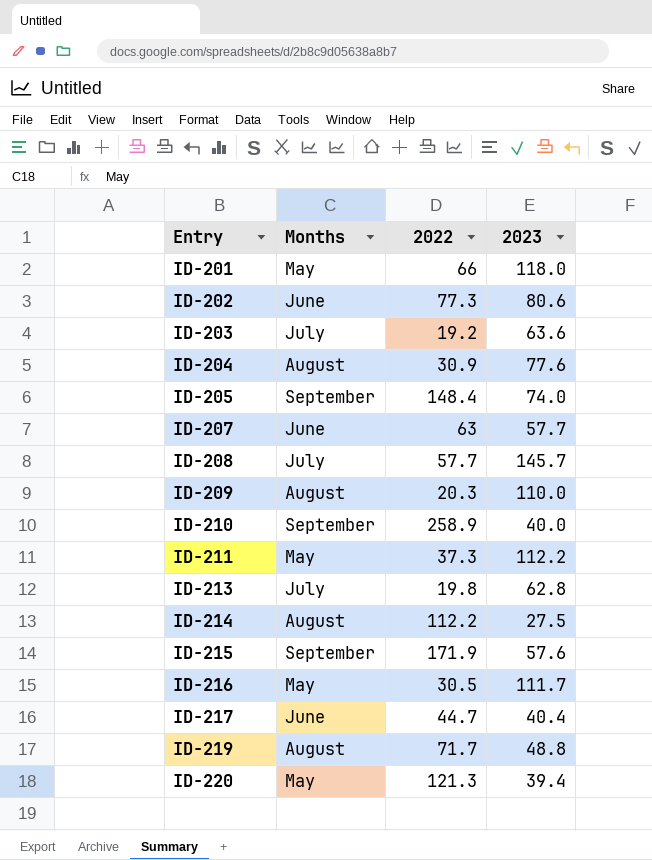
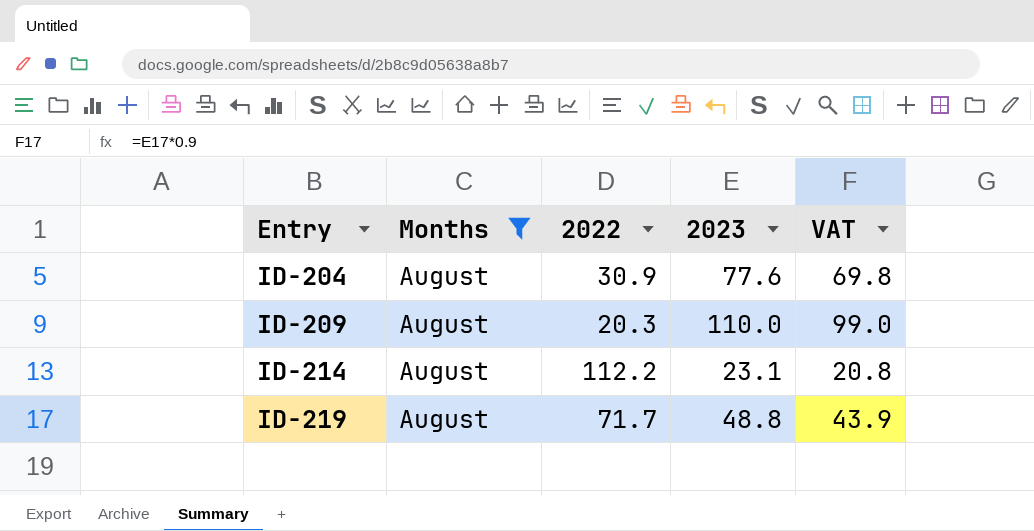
filter: none -> Months = August
column VAT | formula: none -> [2023] * 0.9
ID-214 | 2023: 27.5 -> 23.1

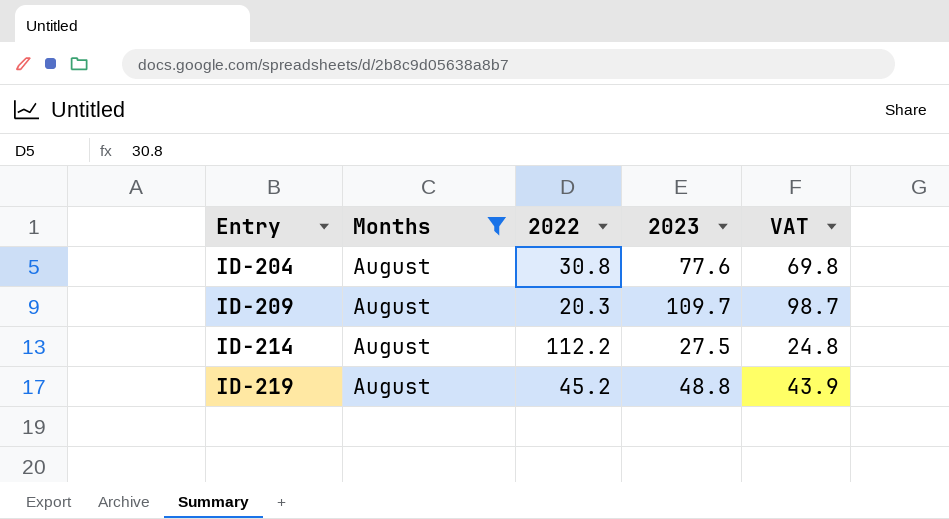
ID-204 | 2022: 30.9 -> 30.8
ID-209 | 2023: 110.0 -> 109.7
ID-209 | VAT: 99.0 -> 98.7
ID-214 | 2023: 23.1 -> 27.5
ID-214 | VAT: 20.8 -> 24.8
ID-219 | 2022: 71.7 -> 45.2

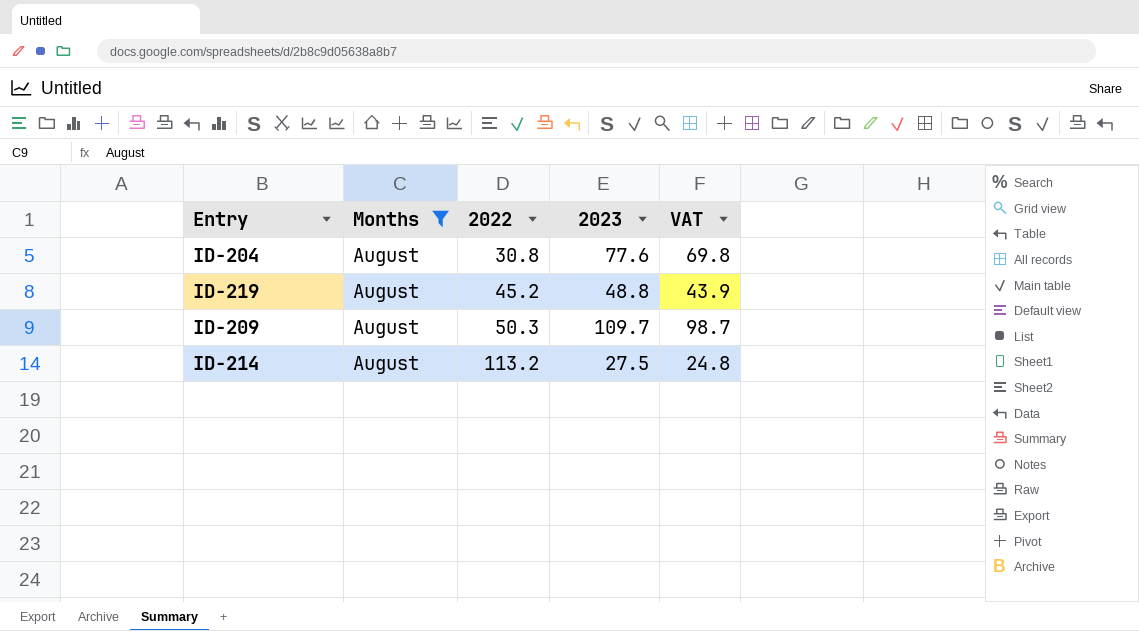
row order: Entry ascending -> 2022 ascending
ID-209 | 2022: 20.3 -> 50.3
ID-214 | 2022: 112.2 -> 113.2

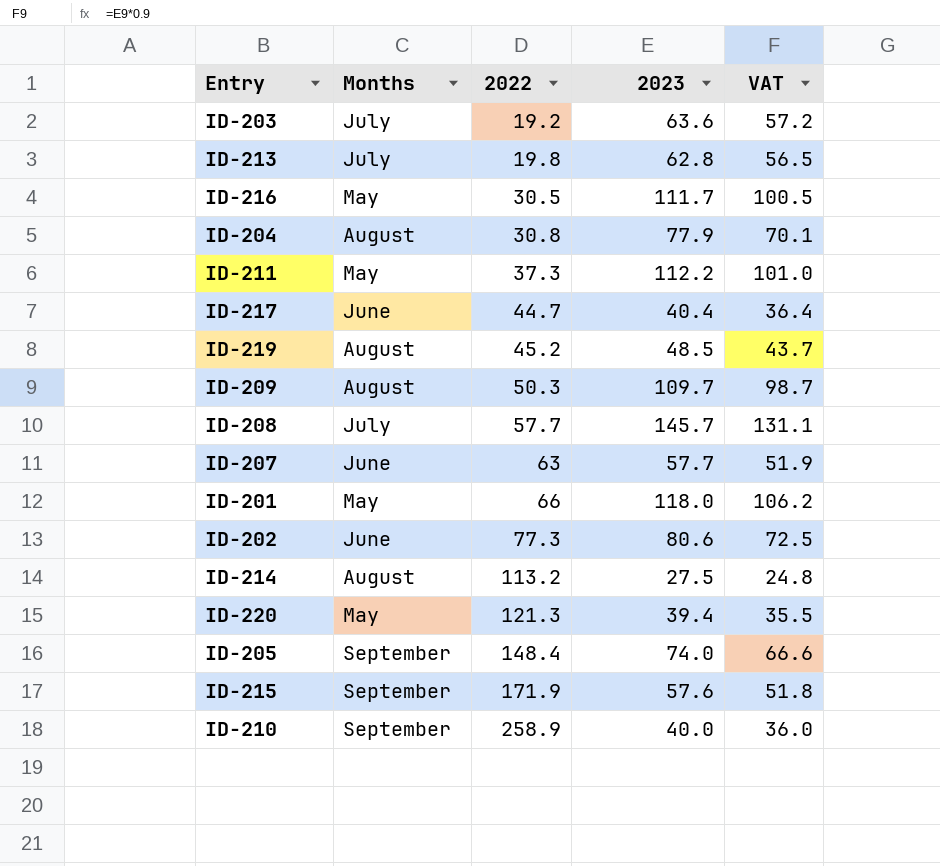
filter: Months = August -> none
ID-204 | 2023: 77.6 -> 77.9
ID-204 | VAT: 69.8 -> 70.1
ID-219 | 2023: 48.8 -> 48.5
ID-219 | VAT: 43.9 -> 43.7

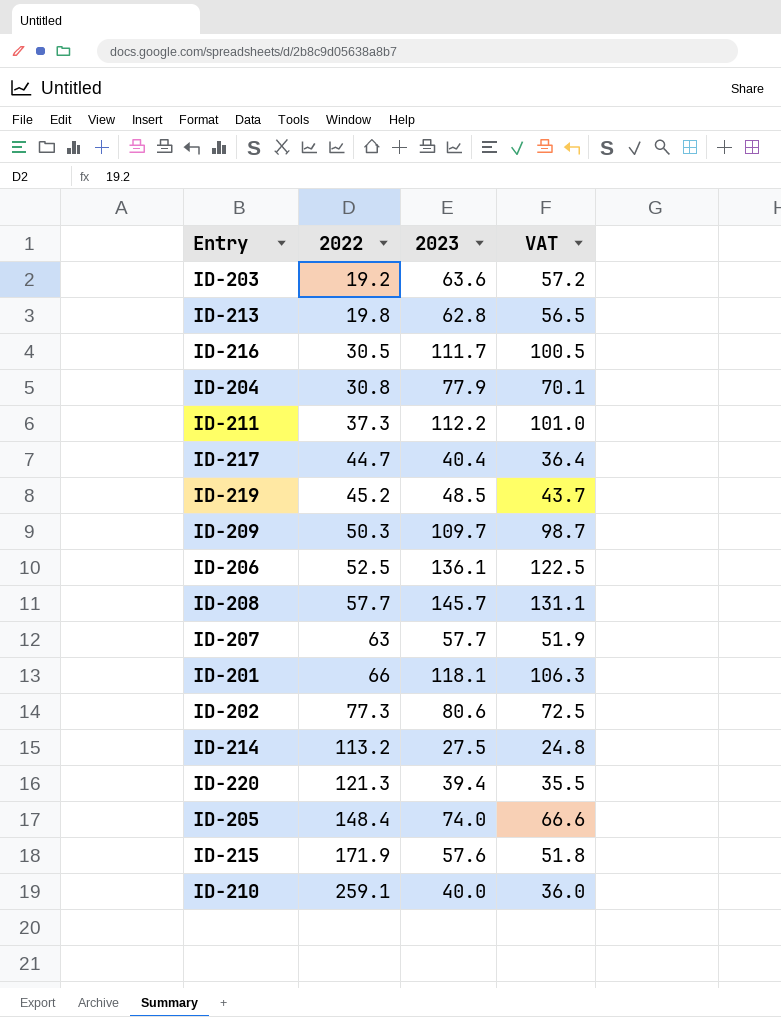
column Months | position: 2 -> none
row ID-206: none -> 52.5 | 136.1 | 122.5
ID-201 | 2023: 118.0 -> 118.1
ID-201 | VAT: 106.2 -> 106.3
ID-210 | 2022: 258.9 -> 259.1

